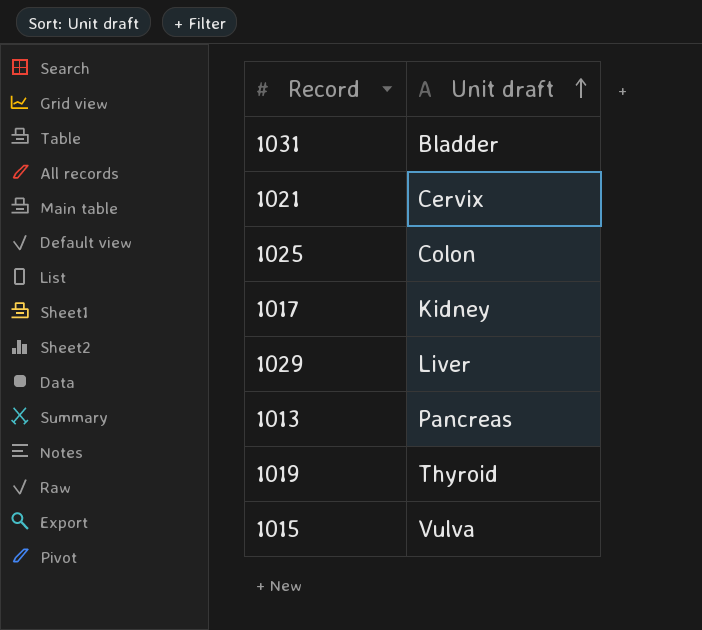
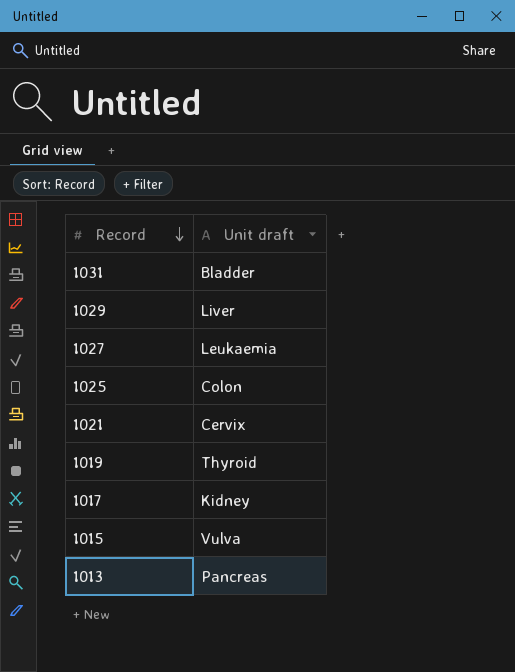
row order: Unit draft ascending -> Record descending
row 1027: none -> Leukaemia

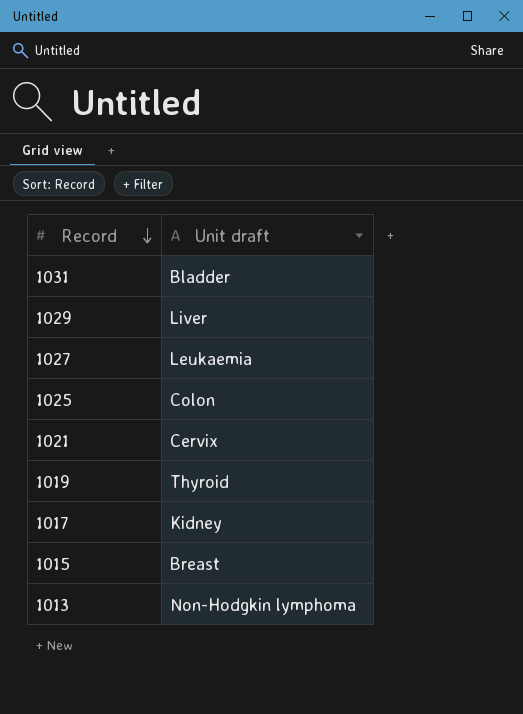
1015 | Unit draft: Vulva -> Breast
1013 | Unit draft: Pancreas -> Non-Hodgkin lymphoma

